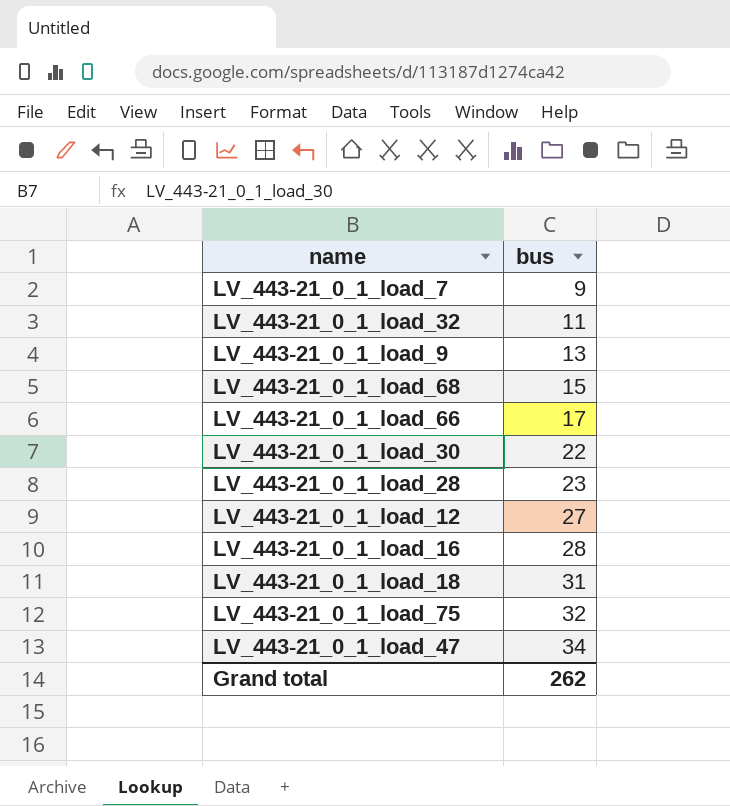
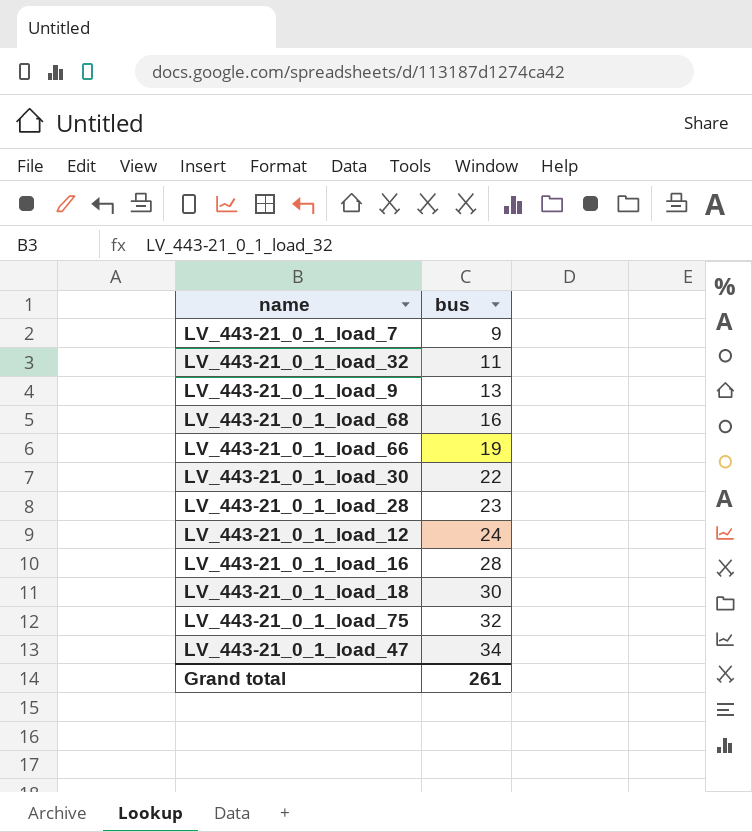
LV_443-21_0_1_load_68 | bus: 15 -> 16
LV_443-21_0_1_load_66 | bus: 17 -> 19
LV_443-21_0_1_load_12 | bus: 27 -> 24
LV_443-21_0_1_load_18 | bus: 31 -> 30
Grand total | bus: 262 -> 261

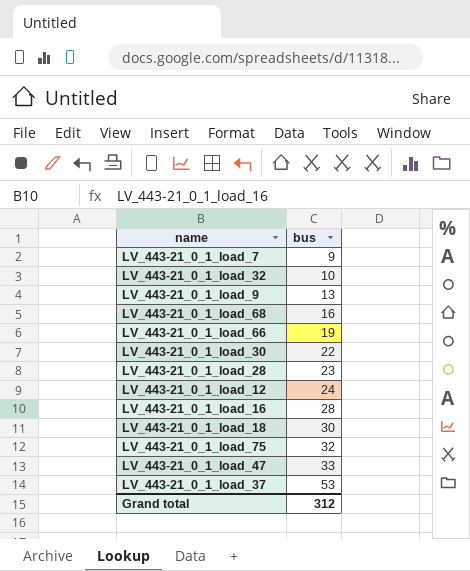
LV_443-21_0_1_load_32 | bus: 11 -> 10
LV_443-21_0_1_load_47 | bus: 34 -> 33
row LV_443-21_0_1_load_37: none -> 53
Grand total | bus: 261 -> 312

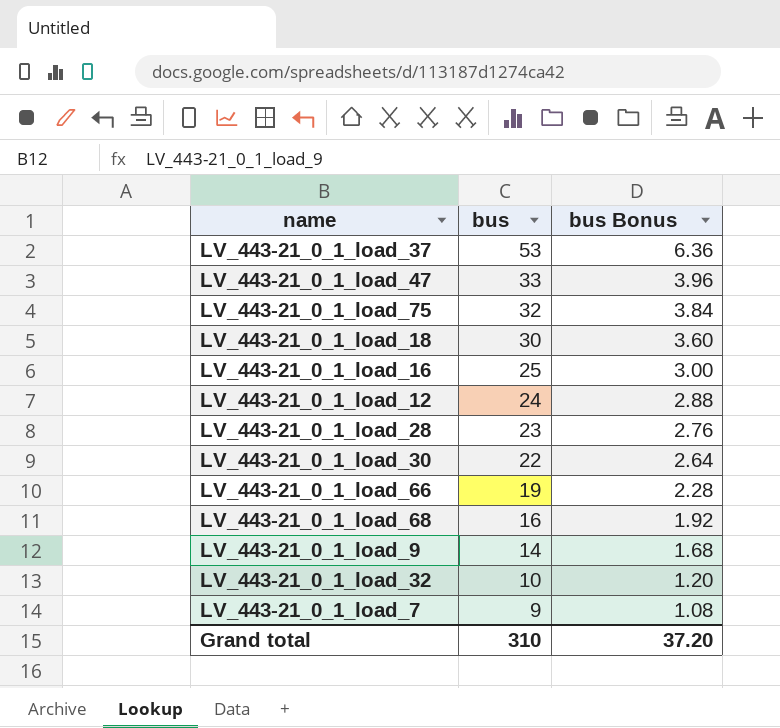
row order: bus ascending -> bus descending
column bus Bonus | formula: none -> [bus] * 0.12
LV_443-21_0_1_load_16 | bus: 28 -> 25
LV_443-21_0_1_load_9 | bus: 13 -> 14
Grand total | bus: 312 -> 310

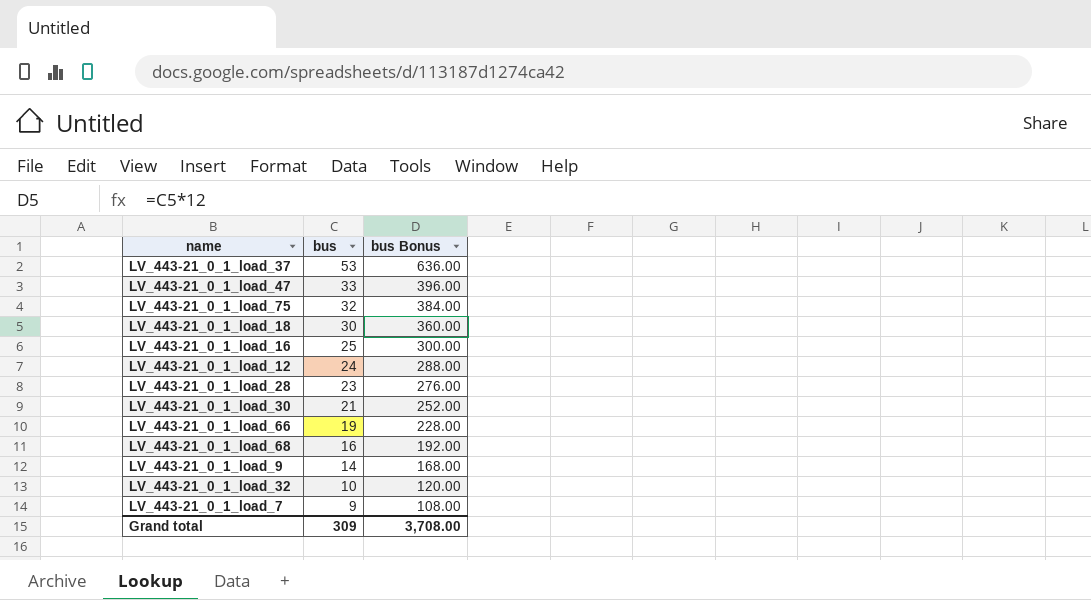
column bus Bonus | formula: [bus] * 0.12 -> [bus] * 12
LV_443-21_0_1_load_30 | bus: 22 -> 21
Grand total | bus: 310 -> 309
Grand total | bus Bonus: 37.20 -> 3,708.00

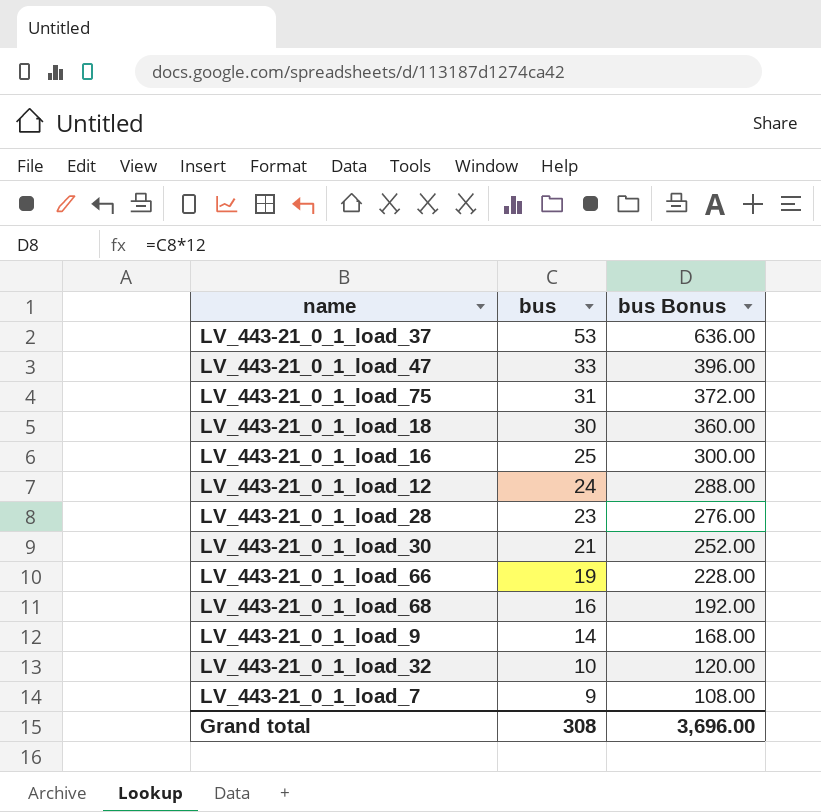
LV_443-21_0_1_load_75 | bus: 32 -> 31
LV_443-21_0_1_load_75 | bus Bonus: 384.00 -> 372.00
Grand total | bus: 309 -> 308
Grand total | bus Bonus: 3,708.00 -> 3,696.00

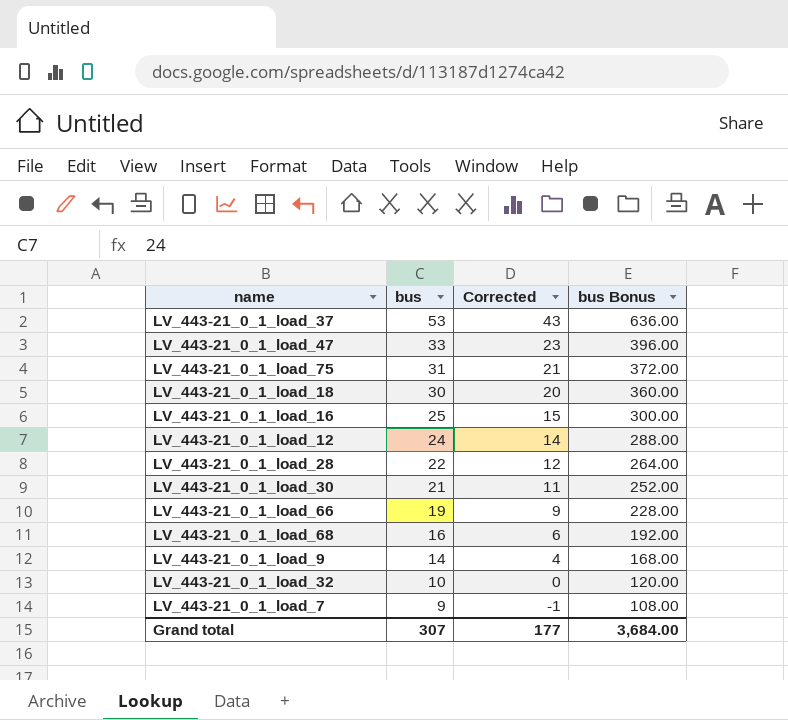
column Corrected | formula: none -> [bus] - 10
LV_443-21_0_1_load_28 | bus: 23 -> 22
LV_443-21_0_1_load_28 | bus Bonus: 276.00 -> 264.00
Grand total | bus: 308 -> 307
Grand total | bus Bonus: 3,696.00 -> 3,684.00

